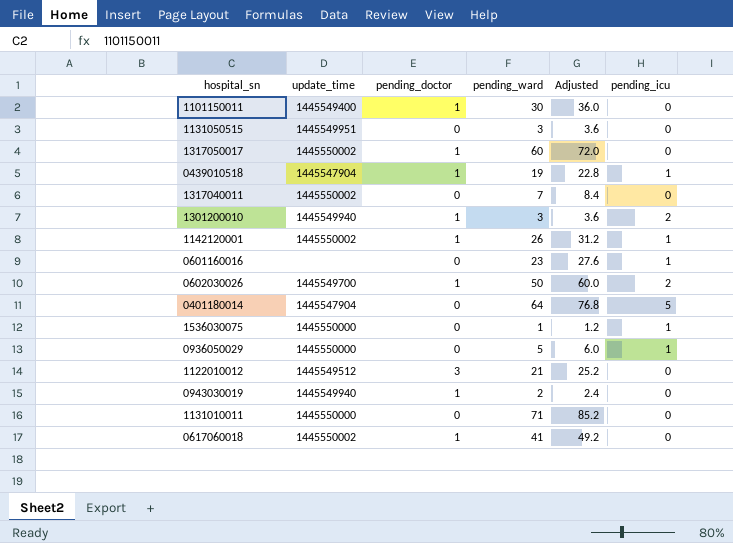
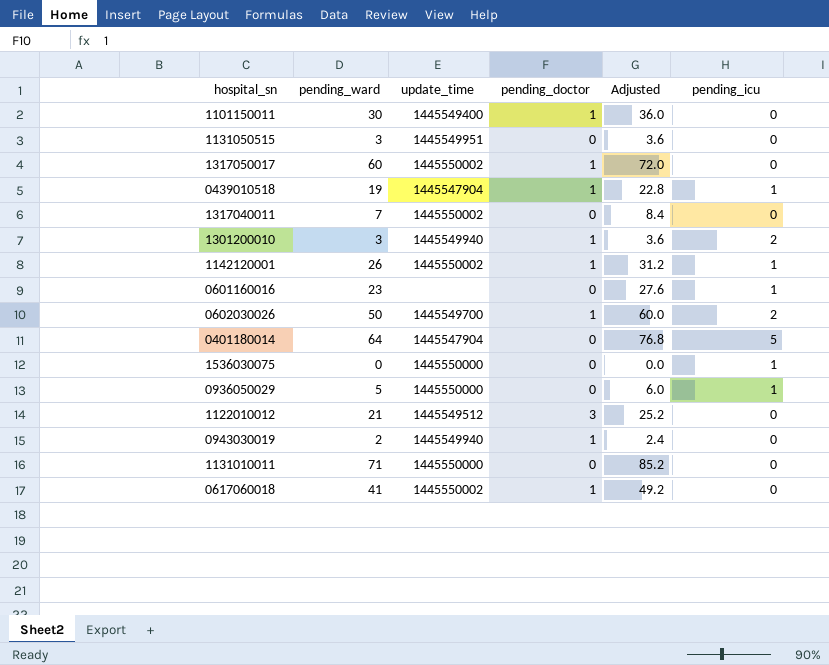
column pending_ward | position: 4 -> 2
1536030075 | pending_ward: 1 -> 0
1536030075 | Adjusted: 1.2 -> 0.0

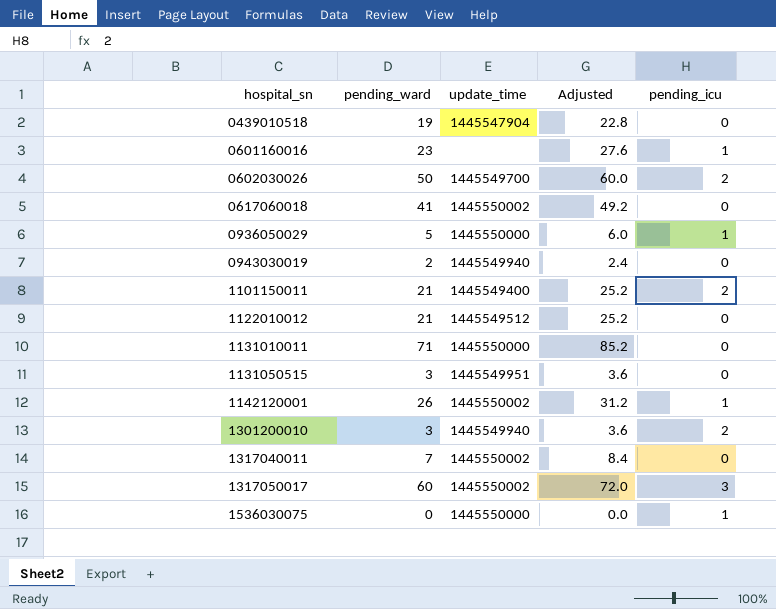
row order: none -> hospital_sn ascending
column pending_doctor | position: 4 -> none
row 0401180014: 64 | 1445547904 | 0 | 76.8 | 5 -> none
0439010518 | pending_icu: 1 -> 0
1101150011 | pending_ward: 30 -> 21
1101150011 | Adjusted: 36.0 -> 25.2
1101150011 | pending_icu: 0 -> 2
1317050017 | pending_icu: 0 -> 3

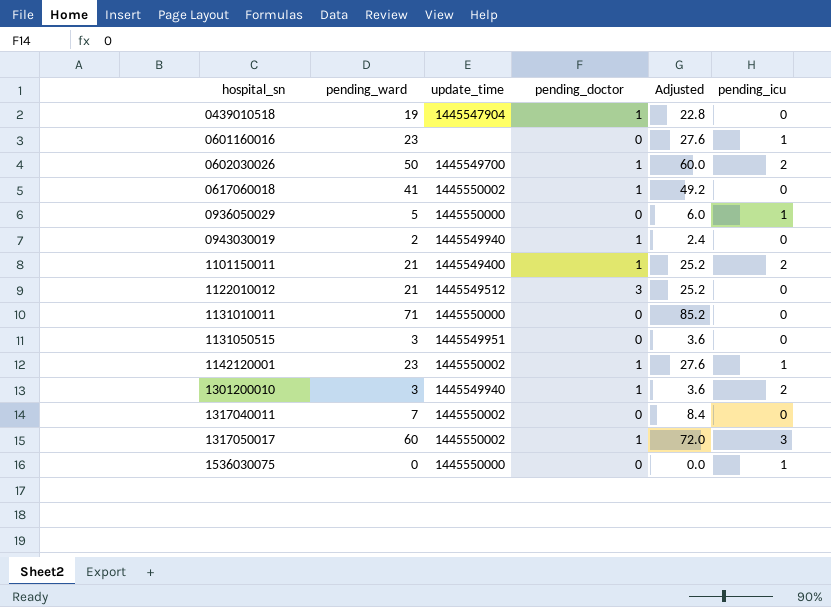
column pending_doctor | position: none -> 4
1142120001 | pending_ward: 26 -> 23
1142120001 | Adjusted: 31.2 -> 27.6

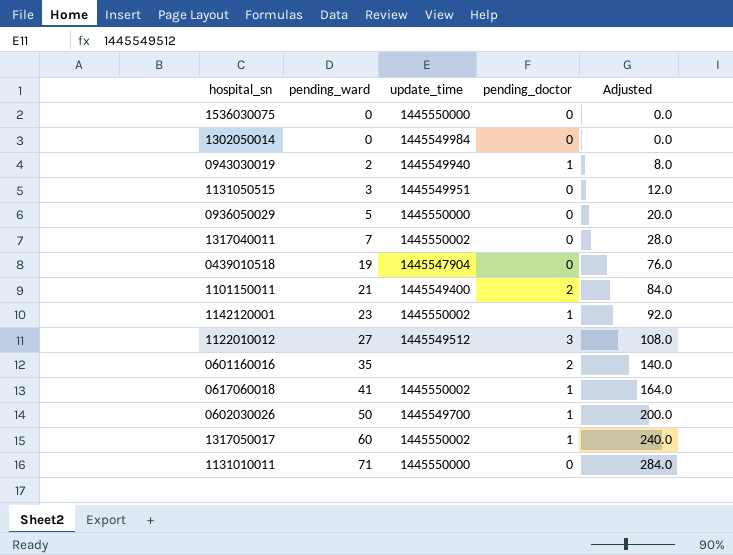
row order: hospital_sn ascending -> pending_ward ascending
column pending_icu | position: 6 -> none
column Adjusted | formula: [pending_ward] * 1.2 -> [pending_ward] * 4
row 1301200010: 3 | 1445549940 | 1 | 3.6 | 2 -> none
row 1302050014: none -> 0 | 1445549984 | 0 | 0.0
0439010518 | pending_doctor: 1 -> 0
1101150011 | pending_doctor: 1 -> 2
1122010012 | pending_ward: 21 -> 27
0601160016 | pending_ward: 23 -> 35
0601160016 | pending_doctor: 0 -> 2

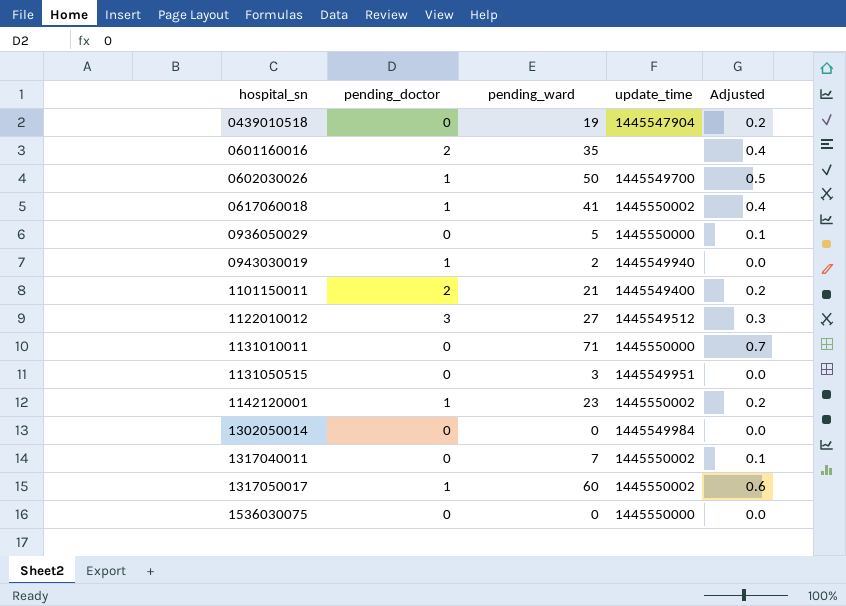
row order: pending_ward ascending -> hospital_sn ascending
column pending_doctor | position: 4 -> 2
column Adjusted | formula: [pending_ward] * 4 -> [pending_ward] * 0.01

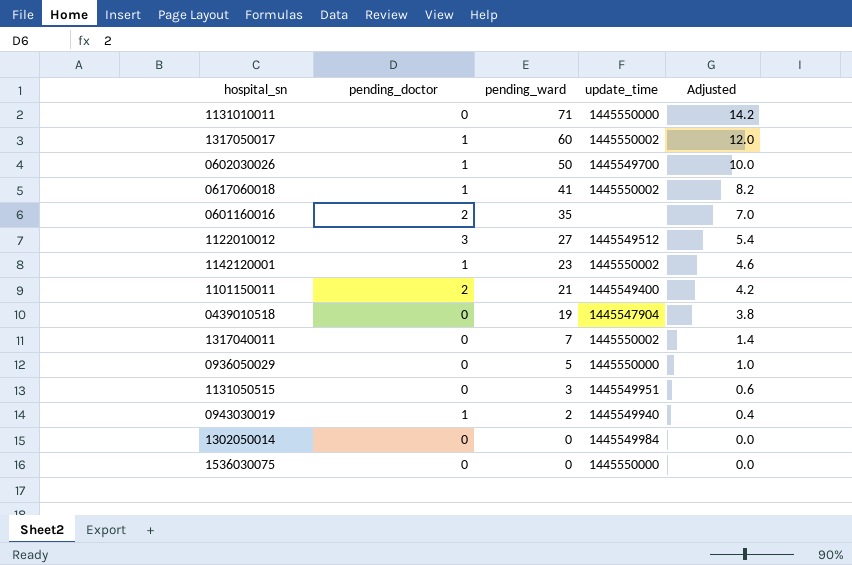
row order: hospital_sn ascending -> pending_ward descending
column Adjusted | formula: [pending_ward] * 0.01 -> [pending_ward] * 0.2

